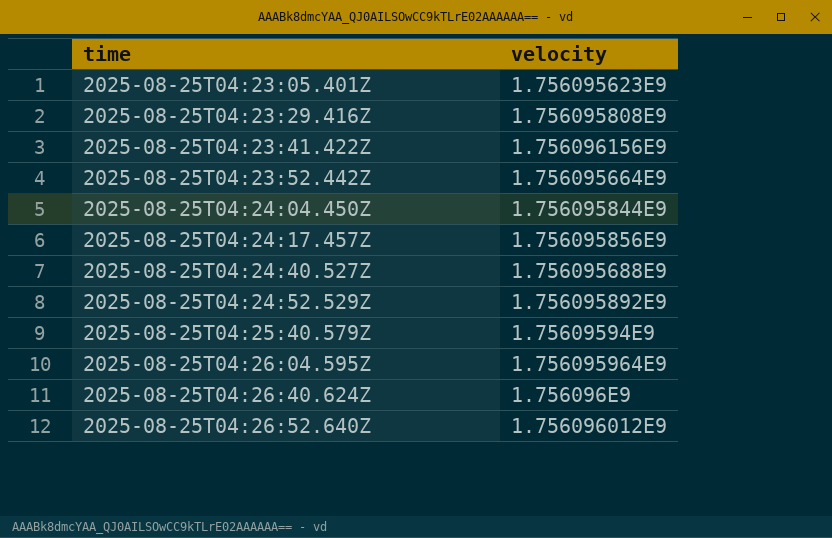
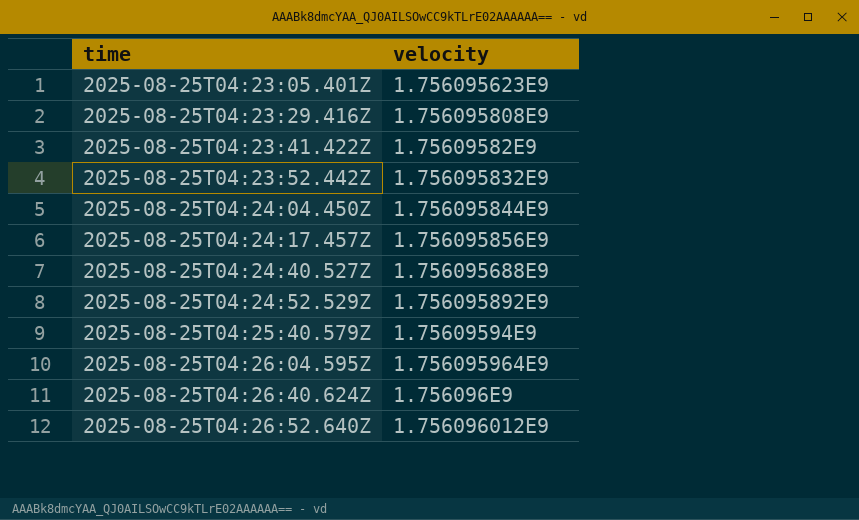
2025-08-25T04:23:41.422Z | velocity: 1.756096156E9 -> 1.75609582E9
2025-08-25T04:23:52.442Z | velocity: 1.756095664E9 -> 1.756095832E9

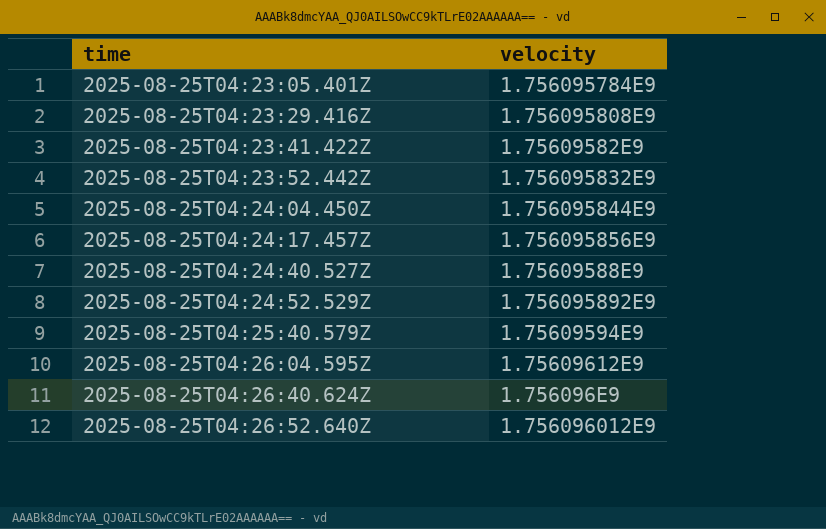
2025-08-25T04:23:05.401Z | velocity: 1.756095623E9 -> 1.756095784E9
2025-08-25T04:24:40.527Z | velocity: 1.756095688E9 -> 1.75609588E9
2025-08-25T04:26:04.595Z | velocity: 1.756095964E9 -> 1.75609612E9

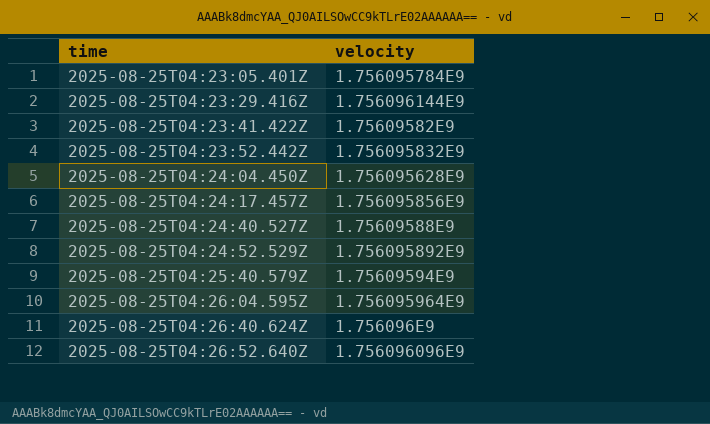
2025-08-25T04:23:29.416Z | velocity: 1.756095808E9 -> 1.756096144E9
2025-08-25T04:24:04.450Z | velocity: 1.756095844E9 -> 1.756095628E9
2025-08-25T04:26:04.595Z | velocity: 1.75609612E9 -> 1.756095964E9
2025-08-25T04:26:52.640Z | velocity: 1.756096012E9 -> 1.756096096E9

